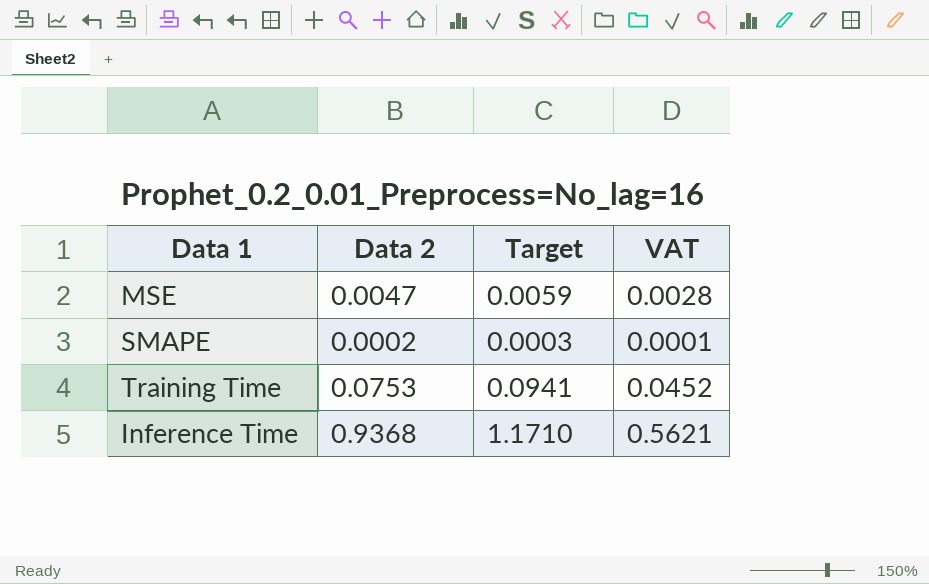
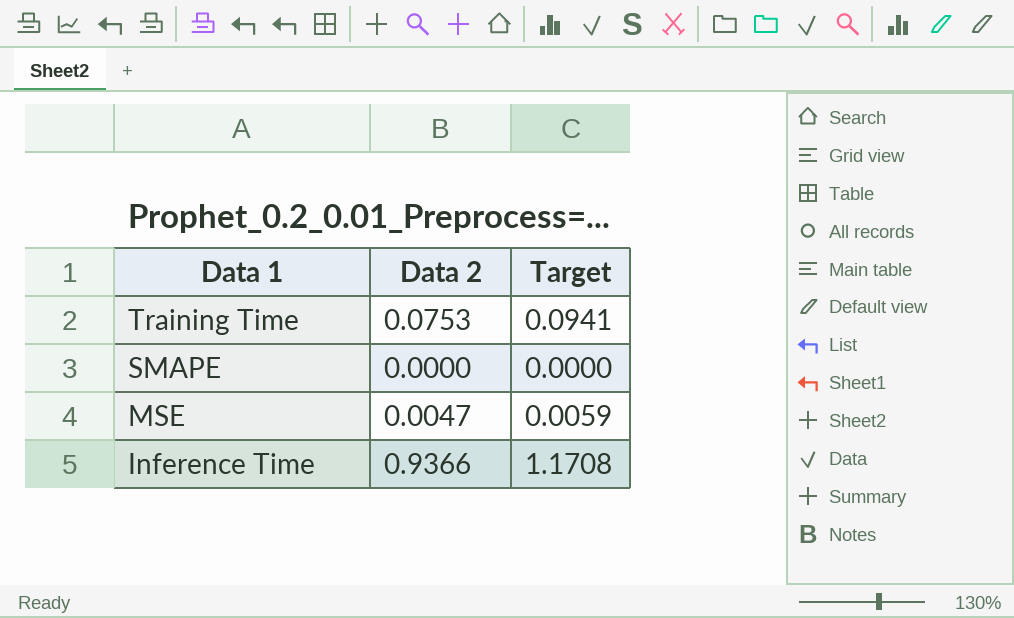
row order: none -> Data 1 descending
column VAT | formula: [Data 2] * 0.6 -> none
SMAPE | Data 2: 0.0002 -> 0.0000
SMAPE | Target: 0.0003 -> 0.0000
Inference Time | Data 2: 0.9368 -> 0.9366
Inference Time | Target: 1.1710 -> 1.1708

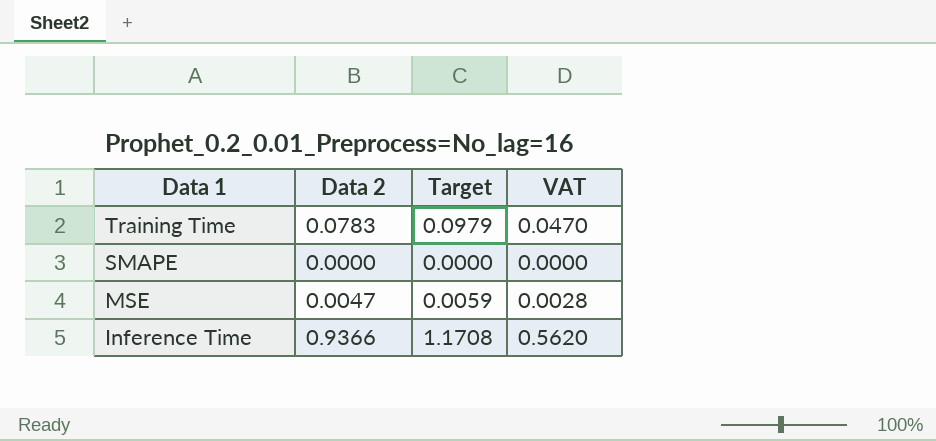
column VAT | formula: none -> [Data 2] * 0.6
Training Time | Data 2: 0.0753 -> 0.0783
Training Time | Target: 0.0941 -> 0.0979

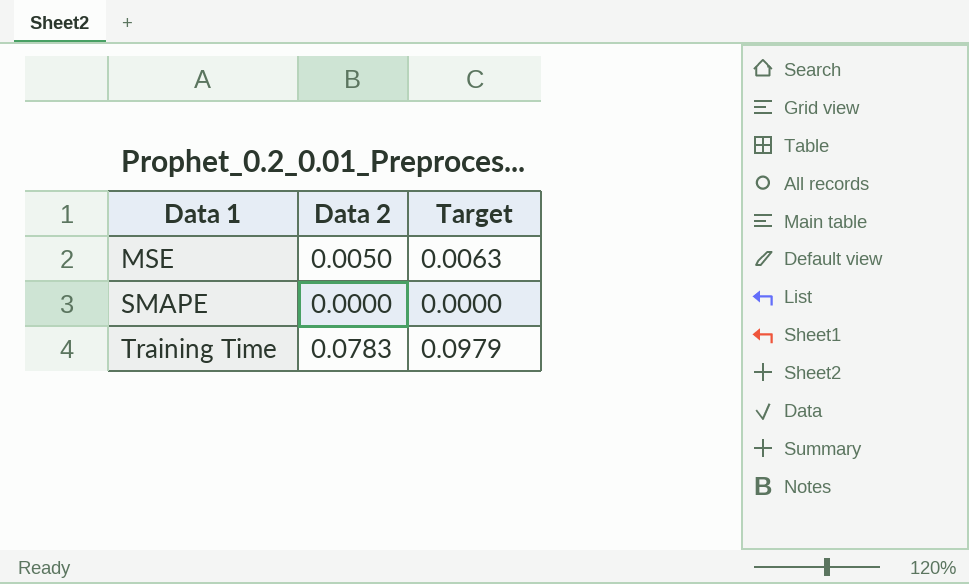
row order: Data 1 descending -> Data 1 ascending
column VAT | formula: [Data 2] * 0.6 -> none
row Inference Time: 0.9366 | 1.1708 | 0.5620 -> none
MSE | Data 2: 0.0047 -> 0.0050
MSE | Target: 0.0059 -> 0.0063

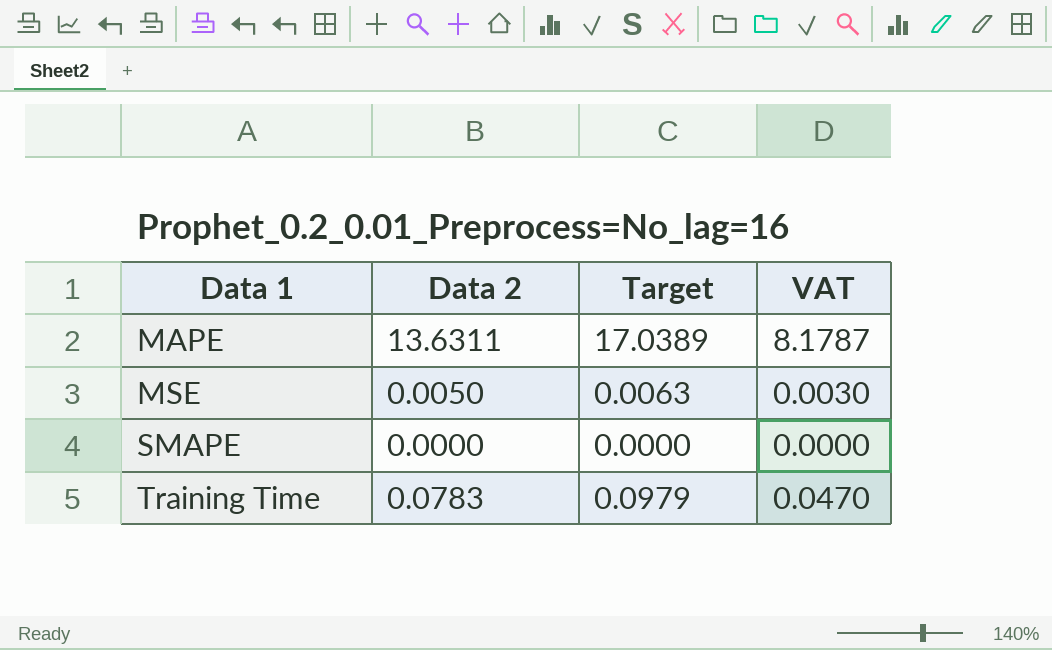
column VAT | formula: none -> [Data 2] * 0.6
row MAPE: none -> 13.6311 | 17.0389 | 8.1787

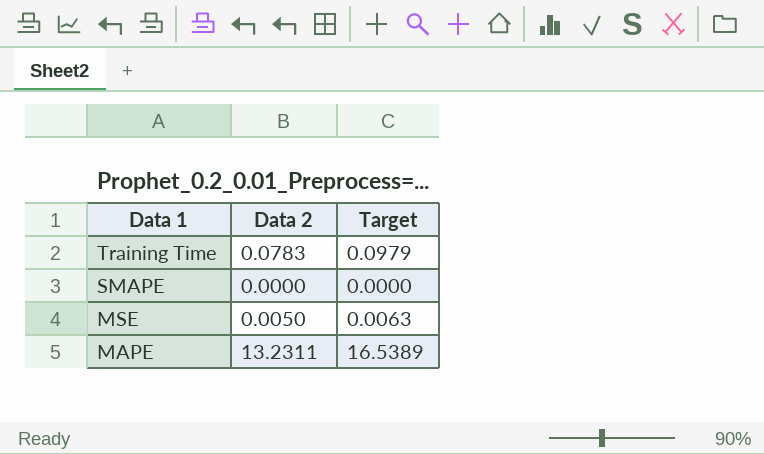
row order: Data 1 ascending -> Data 1 descending
column VAT | formula: [Data 2] * 0.6 -> none
MAPE | Data 2: 13.6311 -> 13.2311
MAPE | Target: 17.0389 -> 16.5389

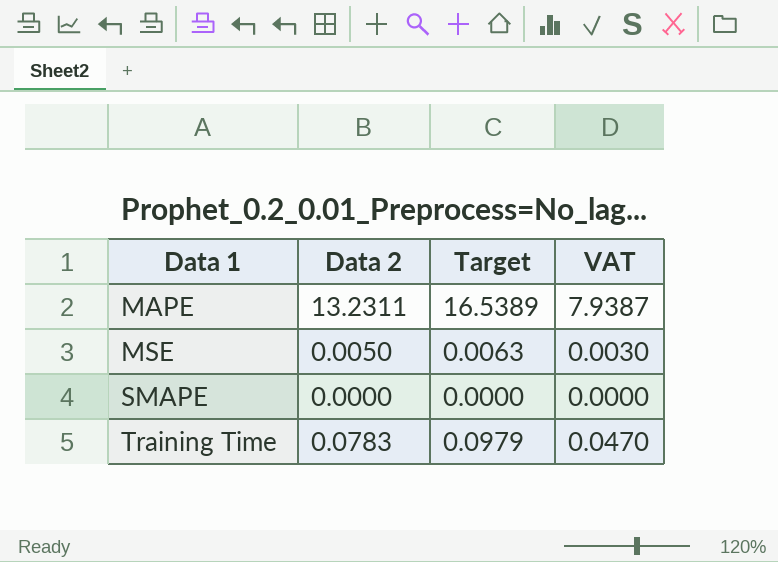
row order: Data 1 descending -> Data 1 ascending
column VAT | formula: none -> [Data 2] * 0.6

